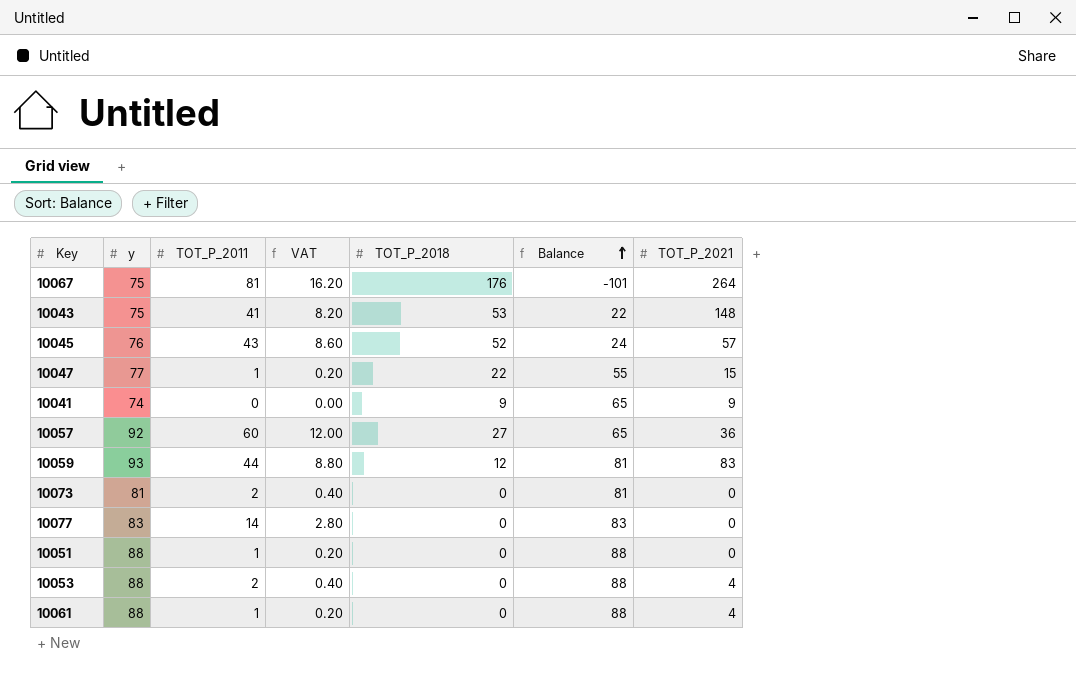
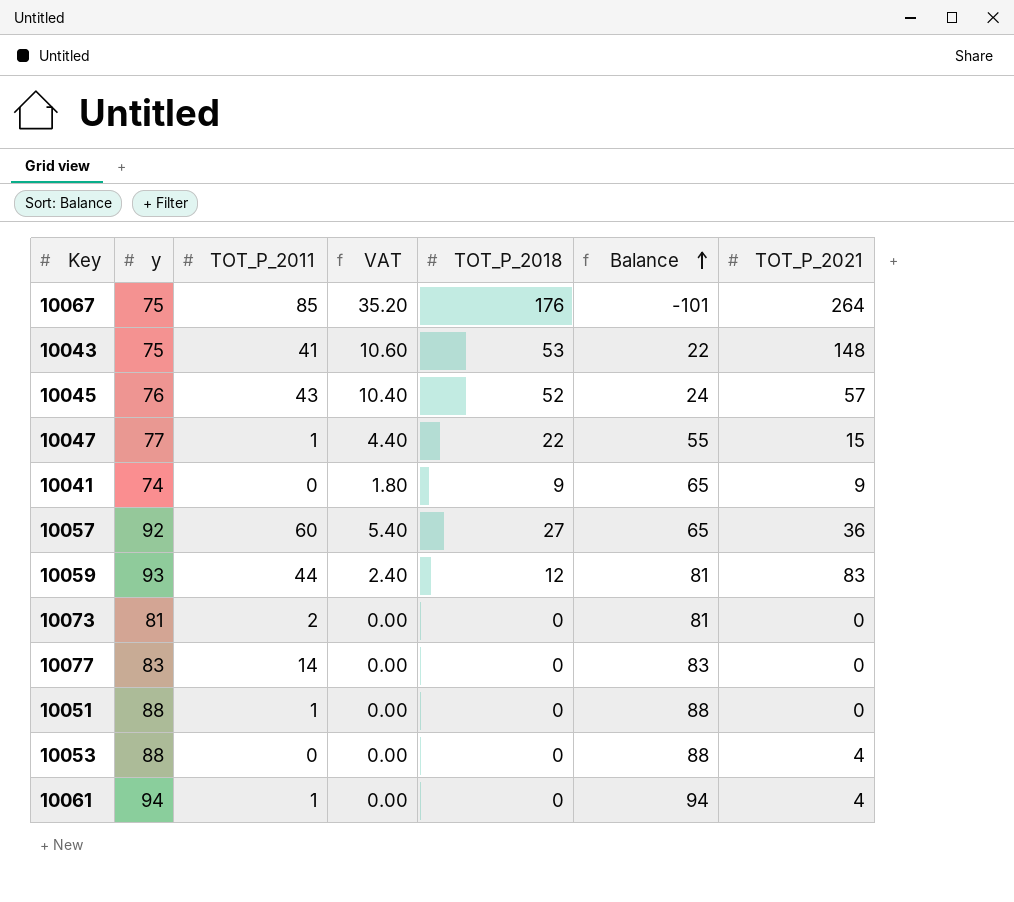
column VAT | formula: [TOT_P_2011] * 0.2 -> [TOT_P_2018] * 0.2
10067 | TOT_P_2011: 81 -> 85
10053 | TOT_P_2011: 2 -> 0
10061 | y: 88 -> 94
10061 | Balance: 88 -> 94

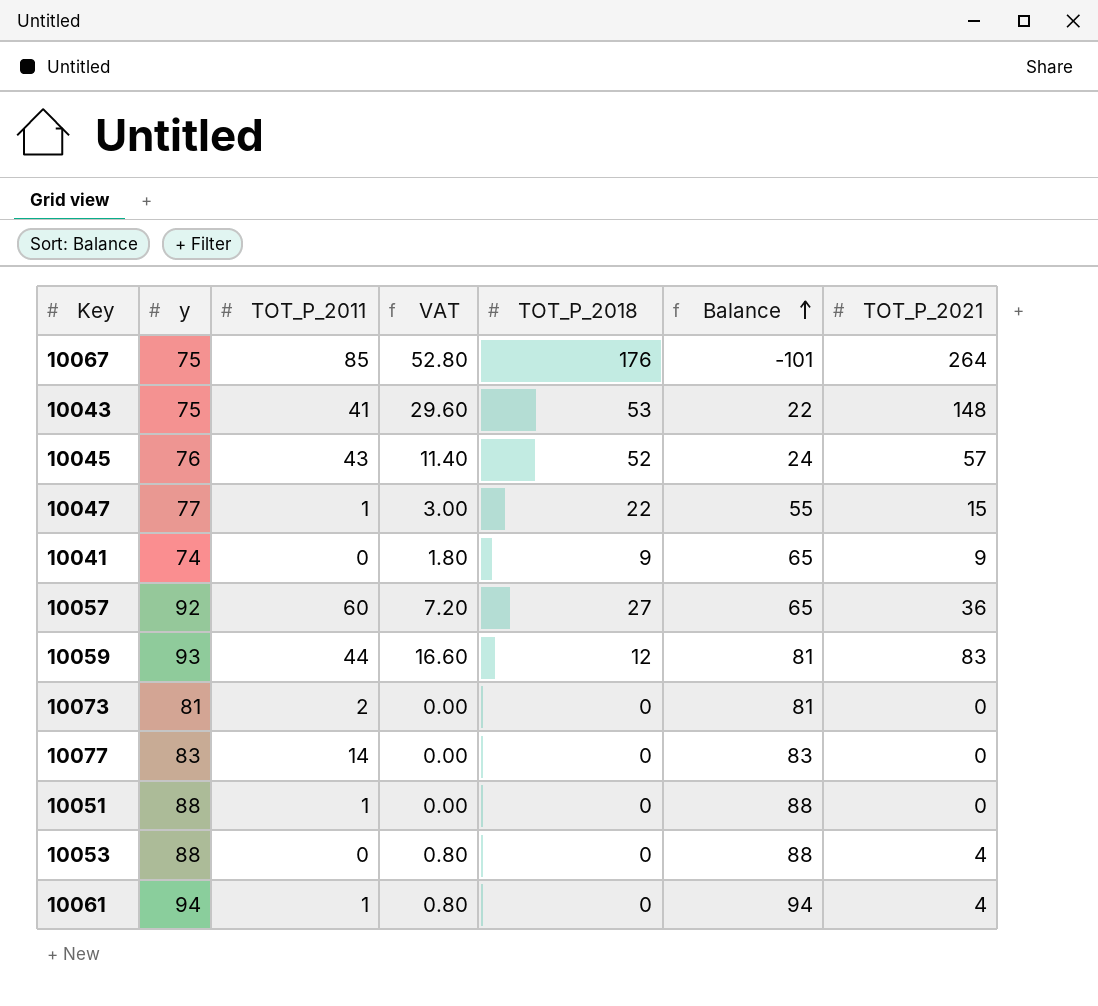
column VAT | formula: [TOT_P_2018] * 0.2 -> [TOT_P_2021] * 0.2

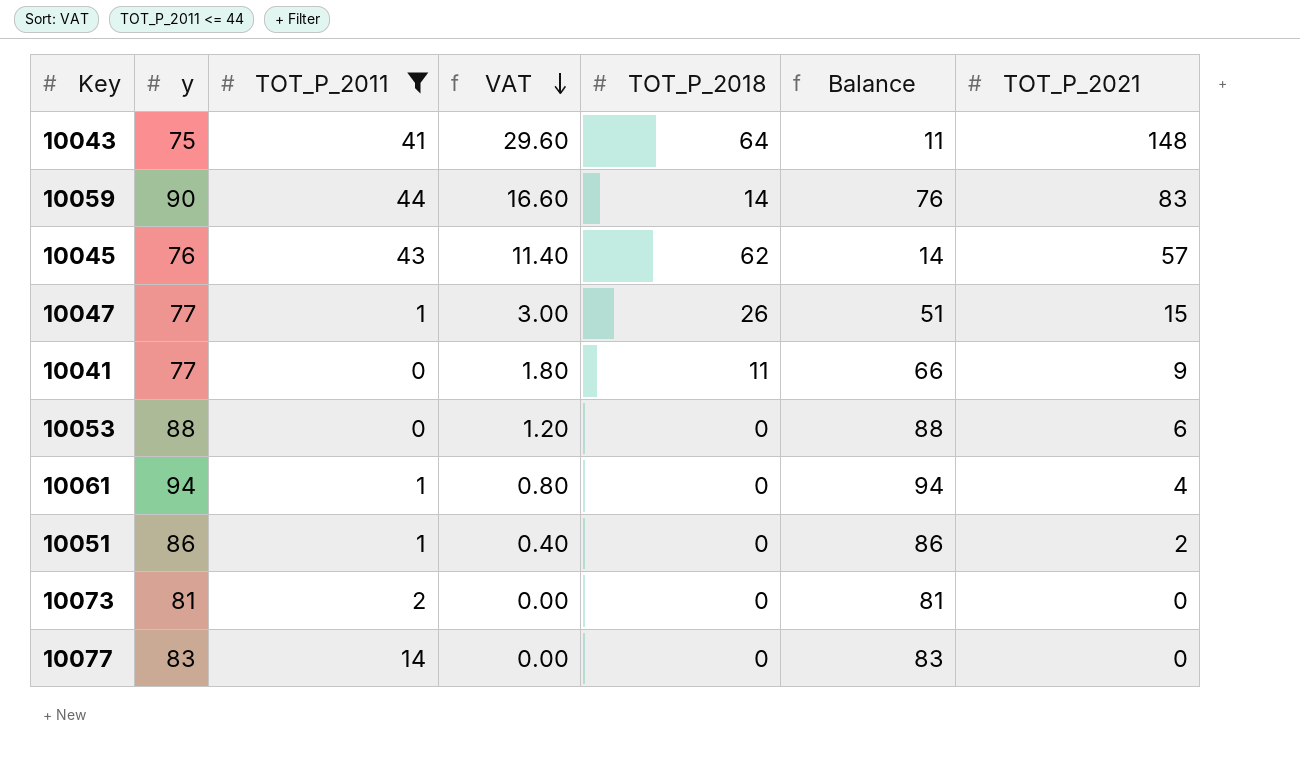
filter: none -> TOT_P_2011 <= 44
row order: Balance ascending -> VAT descending
10043 | TOT_P_2018: 53 -> 64
10043 | Balance: 22 -> 11
10059 | y: 93 -> 90
10059 | TOT_P_2018: 12 -> 14
10059 | Balance: 81 -> 76
10045 | TOT_P_2018: 52 -> 62
10045 | Balance: 24 -> 14
10047 | TOT_P_2018: 22 -> 26
10047 | Balance: 55 -> 51
10041 | y: 74 -> 77
10041 | TOT_P_2018: 9 -> 11
10041 | Balance: 65 -> 66
10053 | VAT: 0.80 -> 1.20
10053 | TOT_P_2021: 4 -> 6
10051 | y: 88 -> 86
10051 | VAT: 0.00 -> 0.40
10051 | Balance: 88 -> 86
10051 | TOT_P_2021: 0 -> 2

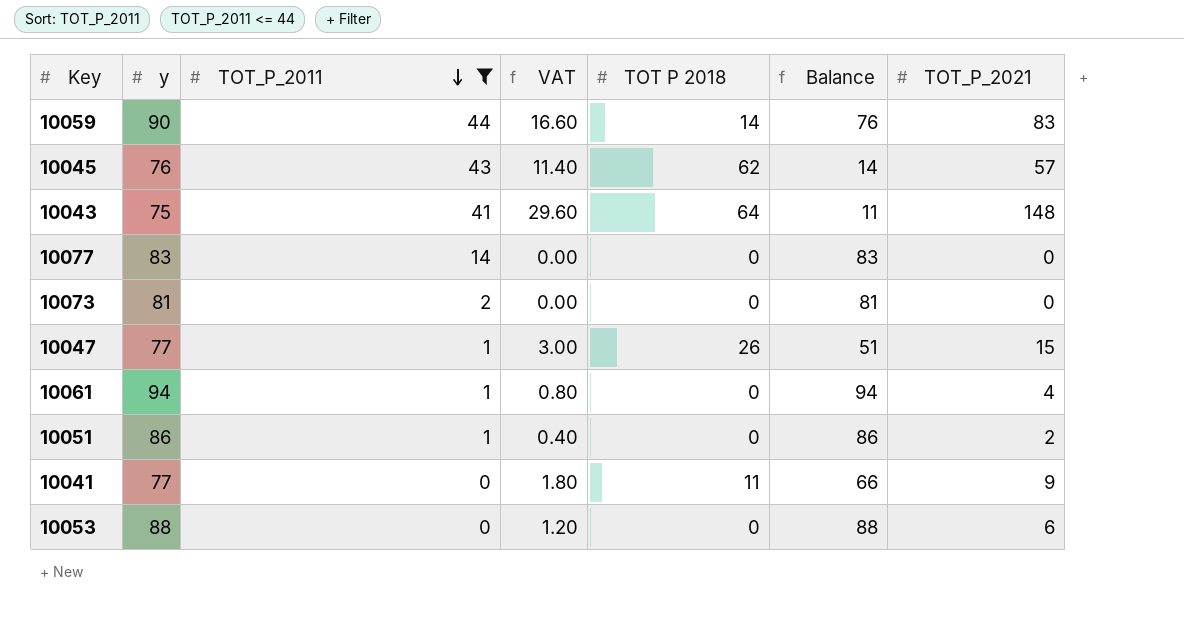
row order: VAT descending -> TOT_P_2011 descending
column name: TOT_P_2018 -> TOT P 2018

